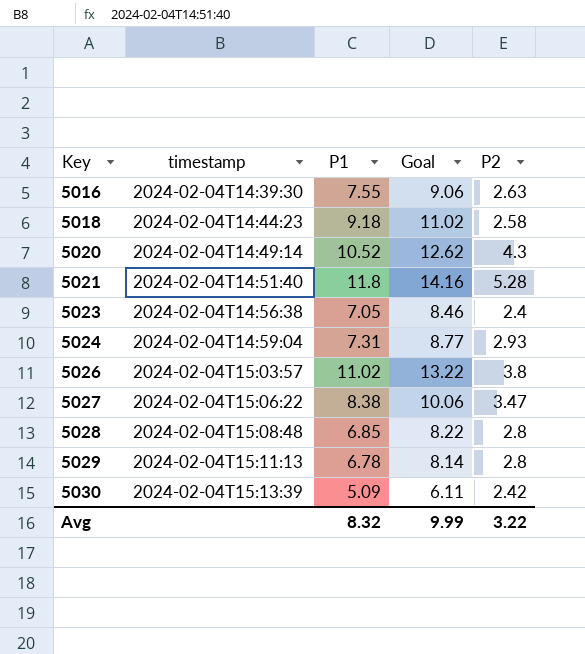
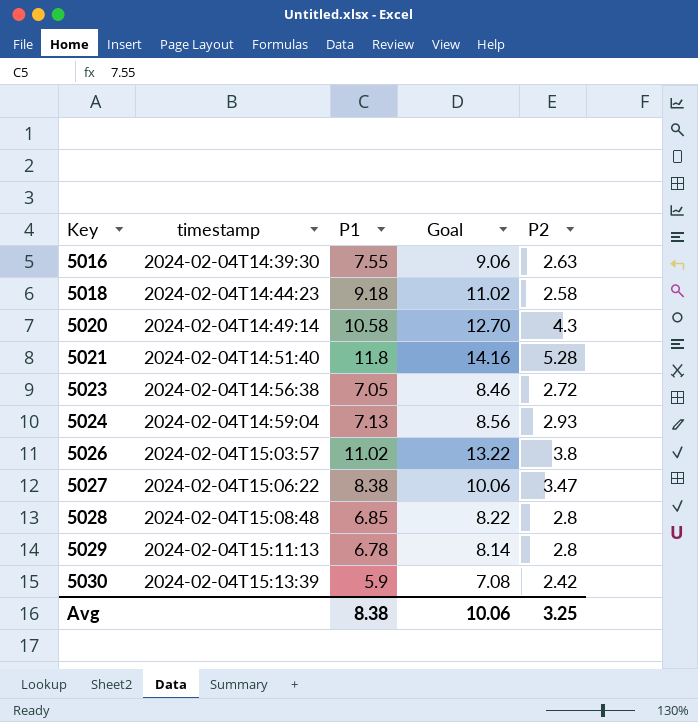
5020 | P1: 10.52 -> 10.58
5020 | Goal: 12.62 -> 12.70
5023 | P2: 2.4 -> 2.72
5024 | P1: 7.31 -> 7.13
5024 | Goal: 8.77 -> 8.56
5030 | P1: 5.09 -> 5.9
5030 | Goal: 6.11 -> 7.08
Avg | P1: 8.32 -> 8.38
Avg | Goal: 9.99 -> 10.06
Avg | P2: 3.22 -> 3.25

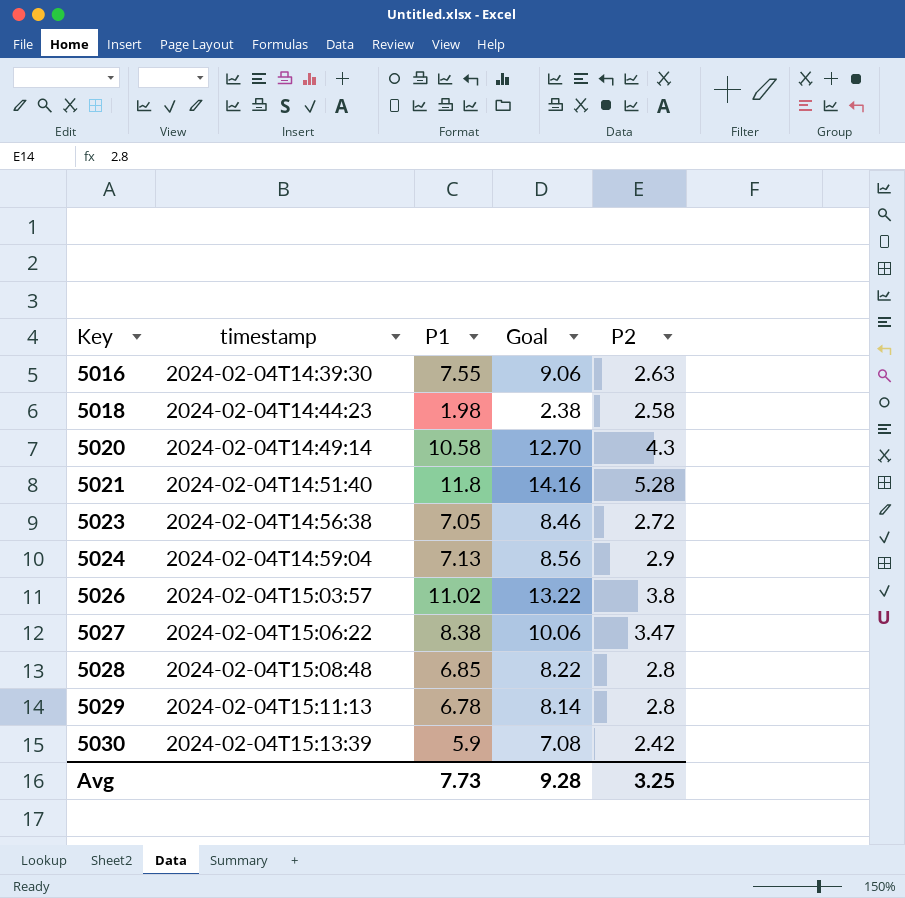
5018 | P1: 9.18 -> 1.98
5018 | Goal: 11.02 -> 2.38
5024 | P2: 2.93 -> 2.9
Avg | P1: 8.38 -> 7.73
Avg | Goal: 10.06 -> 9.28

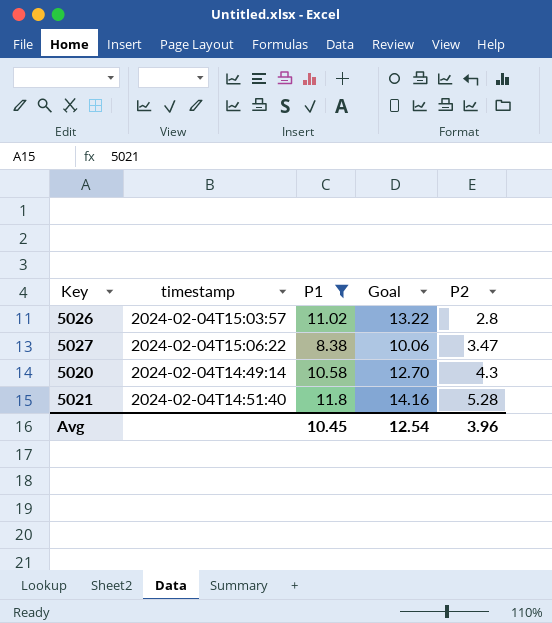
filter: none -> P1 >= 8.38
row order: Key ascending -> P2 ascending
5026 | P2: 3.8 -> 2.8
Avg | P1: 7.73 -> 10.45
Avg | Goal: 9.28 -> 12.54
Avg | P2: 3.25 -> 3.96

